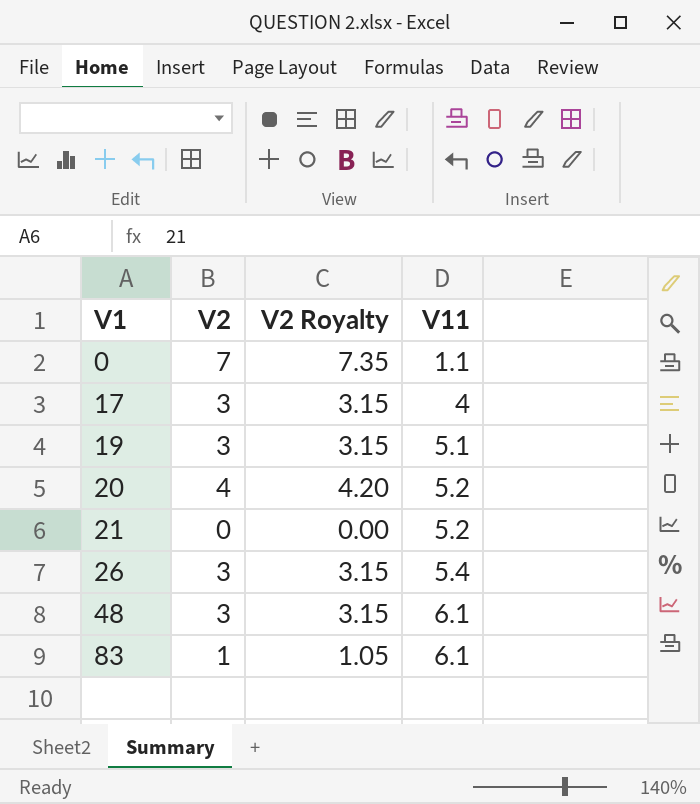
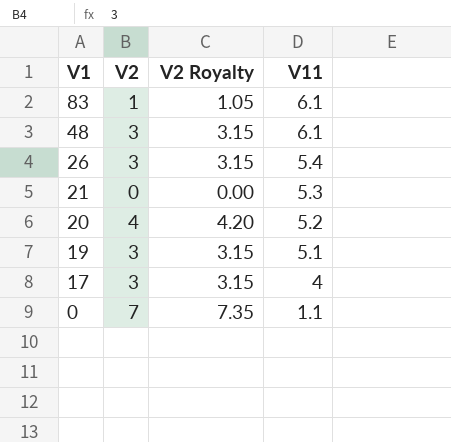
row order: V1 ascending -> V1 descending
21 | V11: 5.2 -> 5.3

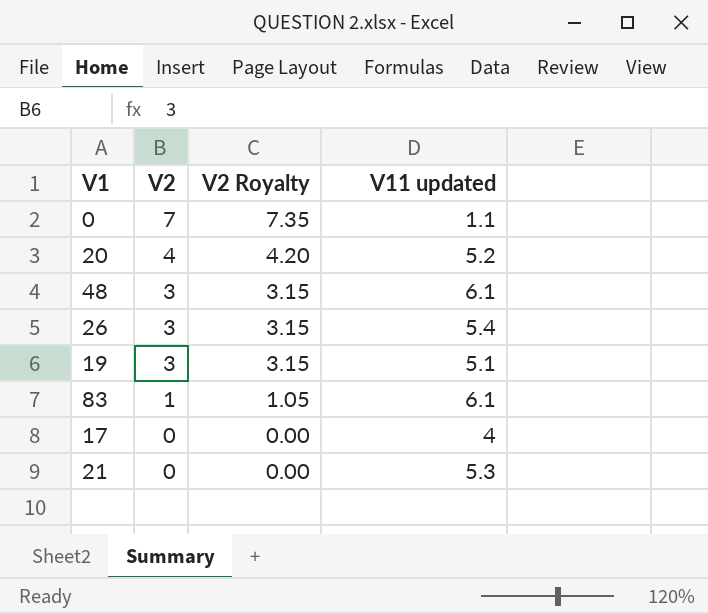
row order: V1 descending -> V2 descending
column name: V11 -> V11 updated
17 | V2: 3 -> 0
17 | V2 Royalty: 3.15 -> 0.00

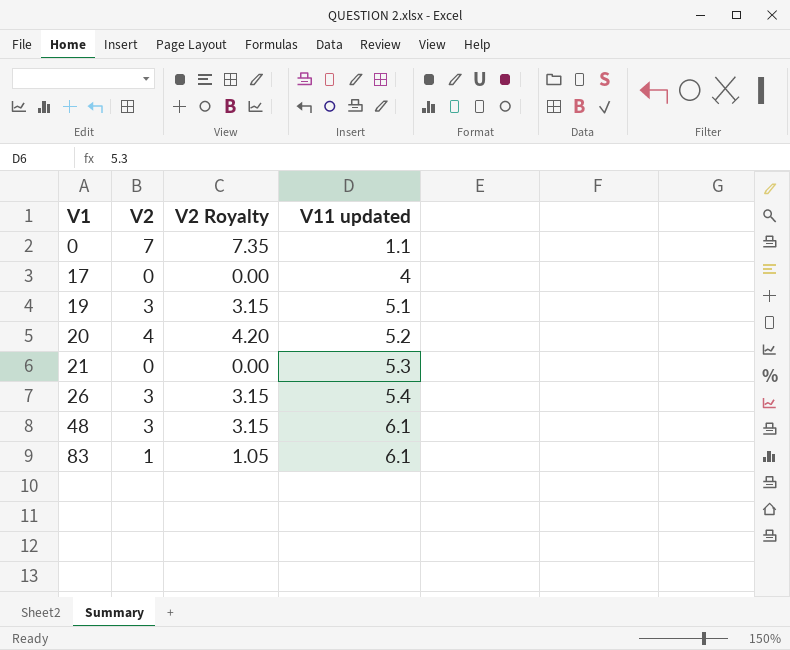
row order: V2 descending -> V1 ascending

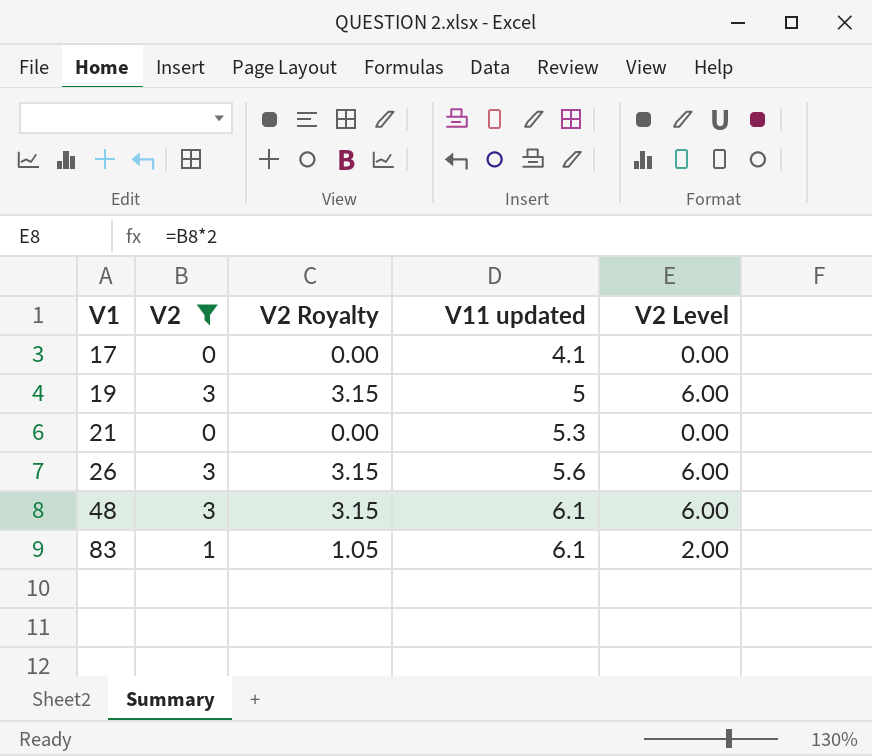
filter: none -> V2 <= 3
column V2 Level | formula: none -> [V2] * 2
17 | V11 updated: 4 -> 4.1
19 | V11 updated: 5.1 -> 5
26 | V11 updated: 5.4 -> 5.6

